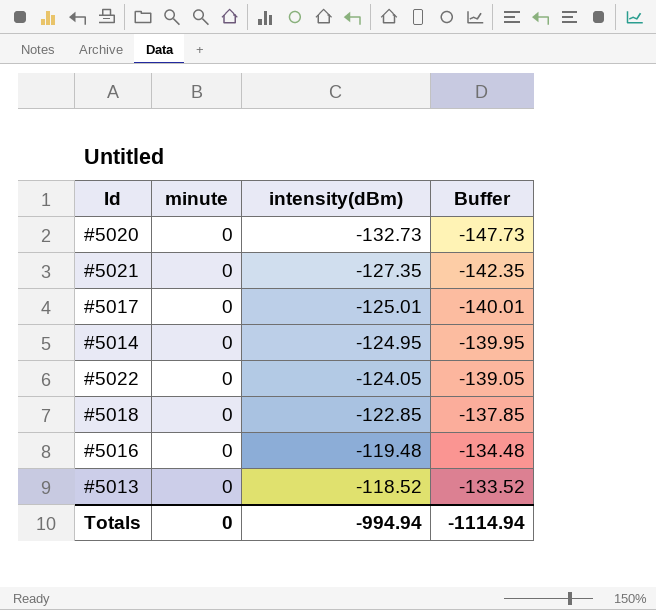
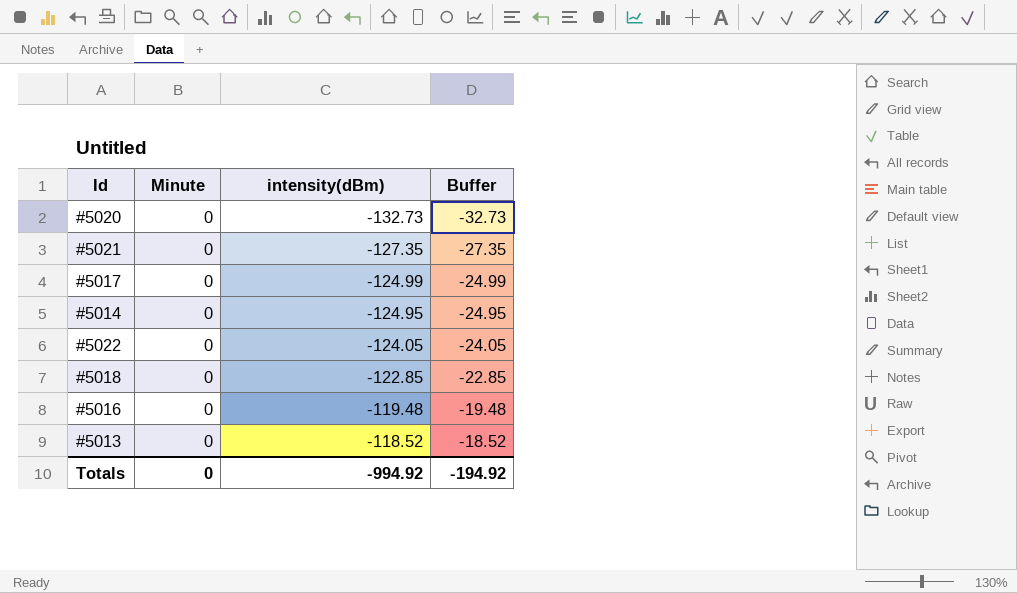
column name: minute -> Minute
column Buffer | formula: [intensity(dBm)] - 15 -> [intensity(dBm)] + 100
#5017 | intensity(dBm): -125.01 -> -124.99
Totals | intensity(dBm): -994.94 -> -994.92
Totals | Buffer: -1114.94 -> -194.92

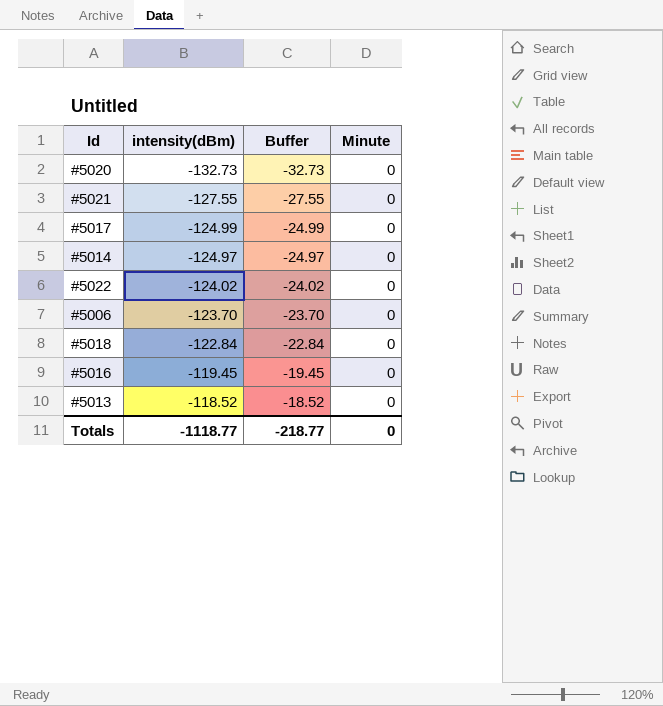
column Minute | position: 2 -> 4
#5021 | intensity(dBm): -127.35 -> -127.55
#5021 | Buffer: -27.35 -> -27.55
#5014 | intensity(dBm): -124.95 -> -124.97
#5014 | Buffer: -24.95 -> -24.97
#5022 | intensity(dBm): -124.05 -> -124.02
#5022 | Buffer: -24.05 -> -24.02
row #5006: none -> -123.70 | -23.70 | 0
#5018 | intensity(dBm): -122.85 -> -122.84
#5018 | Buffer: -22.85 -> -22.84
#5016 | intensity(dBm): -119.48 -> -119.45
#5016 | Buffer: -19.48 -> -19.45
Totals | intensity(dBm): -994.92 -> -1118.77
Totals | Buffer: -194.92 -> -218.77

